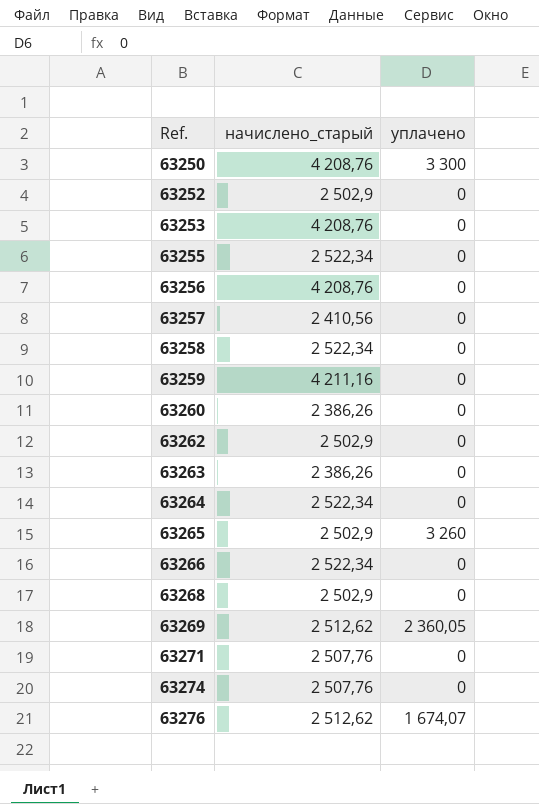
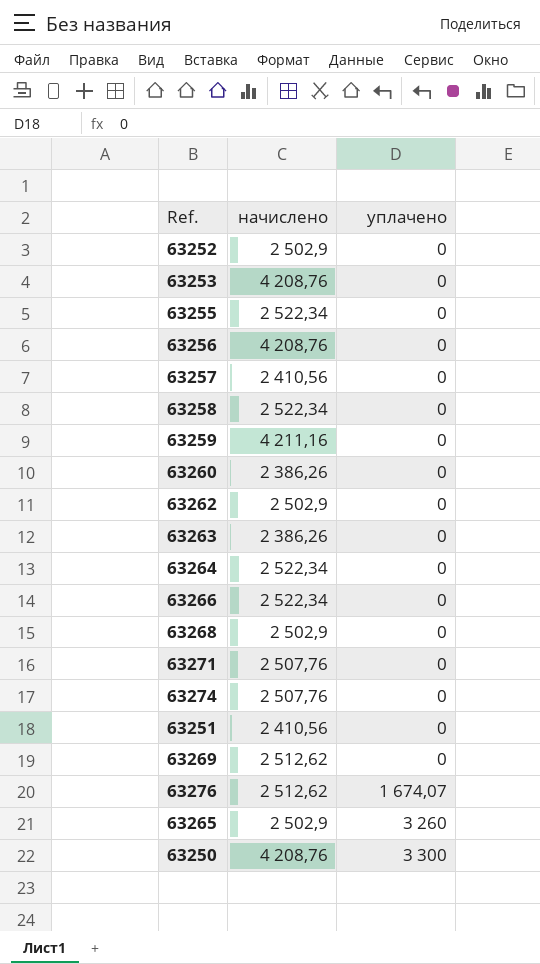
row order: Ref. ascending -> уплачено ascending
column name: начислено_старый -> начислено
row 63251: none -> 2 410,56 | 0
63269 | уплачено: 2 360,05 -> 0

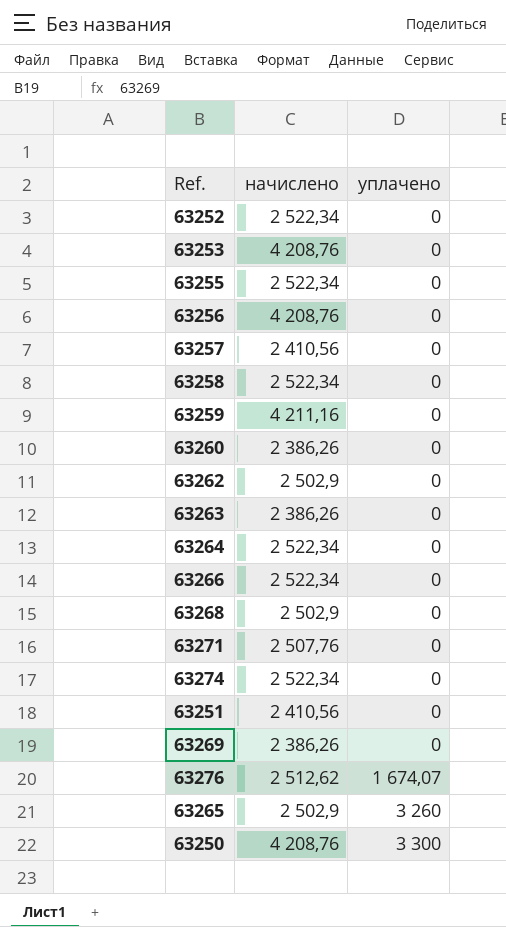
63252 | начислено: 2 502,9 -> 2 522,34
63274 | начислено: 2 507,76 -> 2 522,34
63269 | начислено: 2 512,62 -> 2 386,26

